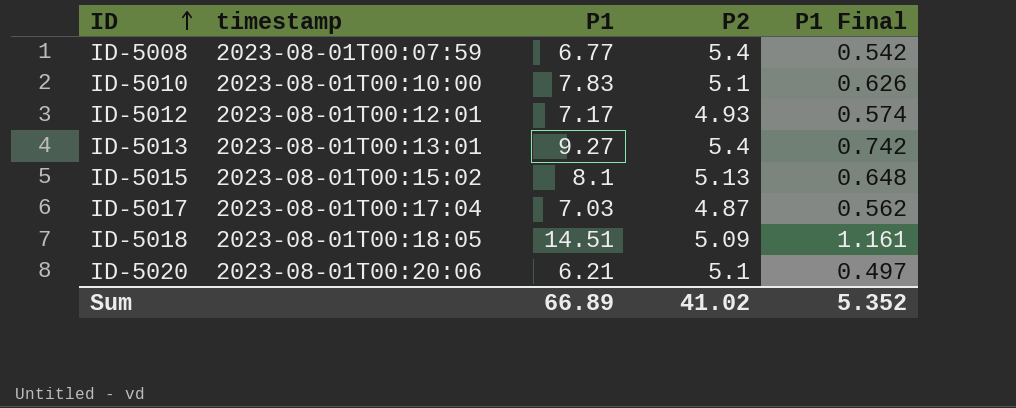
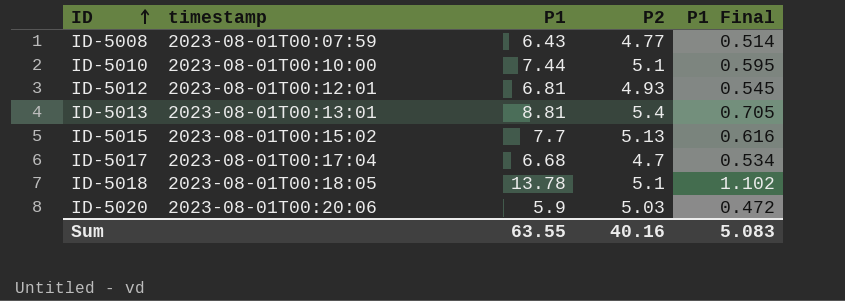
ID-5008 | P1: 6.77 -> 6.43
ID-5008 | P2: 5.4 -> 4.77
ID-5008 | P1 Final: 0.542 -> 0.514
ID-5010 | P1: 7.83 -> 7.44
ID-5010 | P1 Final: 0.626 -> 0.595
ID-5012 | P1: 7.17 -> 6.81
ID-5012 | P1 Final: 0.574 -> 0.545
ID-5013 | P1: 9.27 -> 8.81
ID-5013 | P1 Final: 0.742 -> 0.705
ID-5015 | P1: 8.1 -> 7.7
ID-5015 | P1 Final: 0.648 -> 0.616
ID-5017 | P1: 7.03 -> 6.68
ID-5017 | P2: 4.87 -> 4.7
ID-5017 | P1 Final: 0.562 -> 0.534
ID-5018 | P1: 14.51 -> 13.78
ID-5018 | P2: 5.09 -> 5.1
ID-5018 | P1 Final: 1.161 -> 1.102
ID-5020 | P1: 6.21 -> 5.9
ID-5020 | P2: 5.1 -> 5.03
ID-5020 | P1 Final: 0.497 -> 0.472
Sum | P1: 66.89 -> 63.55
Sum | P2: 41.02 -> 40.16
Sum | P1 Final: 5.352 -> 5.083

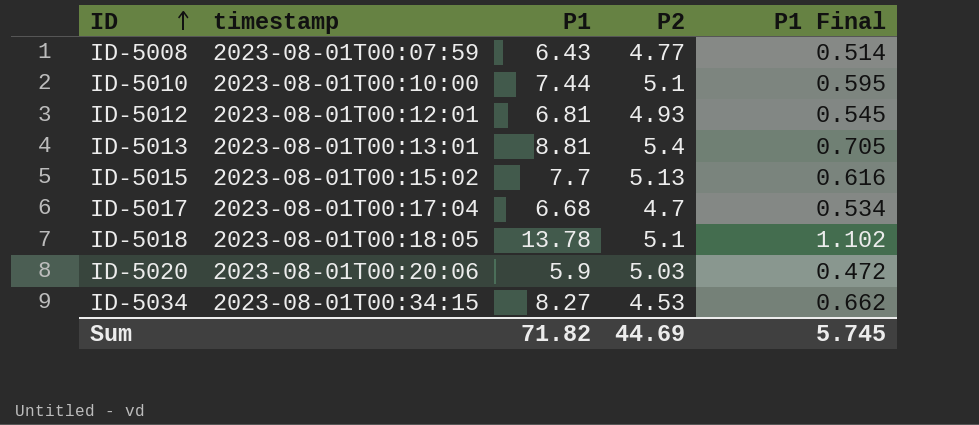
row ID-5034: none -> 2023-08-01T00:34:15 | 8.27 | 4.53 | 0.662
Sum | P1: 63.55 -> 71.82
Sum | P2: 40.16 -> 44.69
Sum | P1 Final: 5.083 -> 5.745

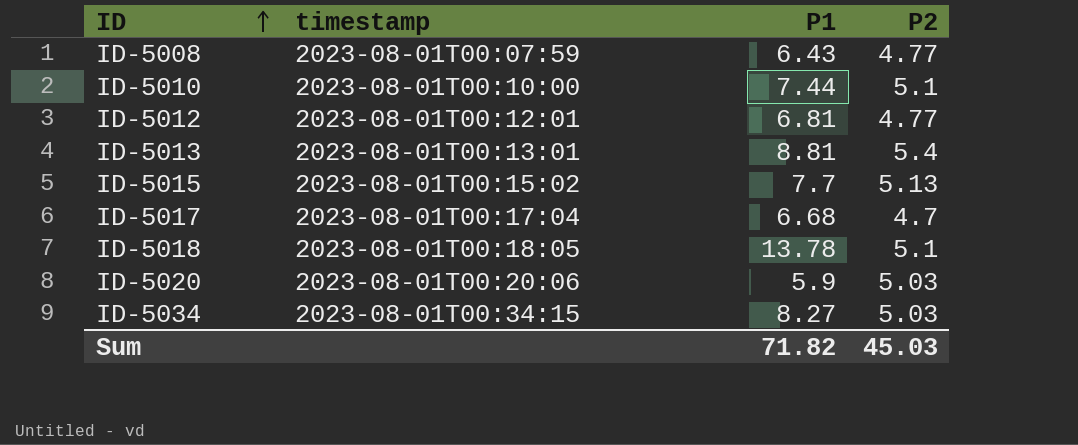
column P1 Final | formula: [P1] * 0.08 -> none
ID-5012 | P2: 4.93 -> 4.77
ID-5034 | P2: 4.53 -> 5.03
Sum | P2: 44.69 -> 45.03

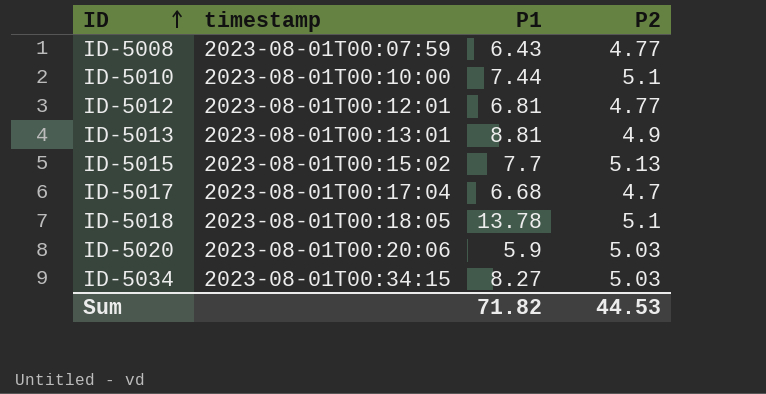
ID-5013 | P2: 5.4 -> 4.9
Sum | P2: 45.03 -> 44.53

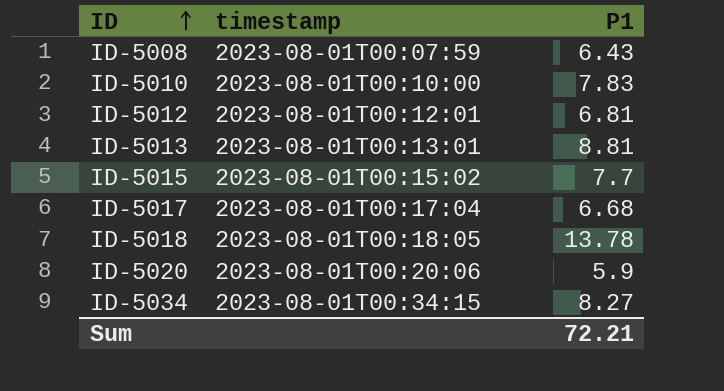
column P2 | position: 4 -> none
ID-5010 | P1: 7.44 -> 7.83
Sum | P1: 71.82 -> 72.21

